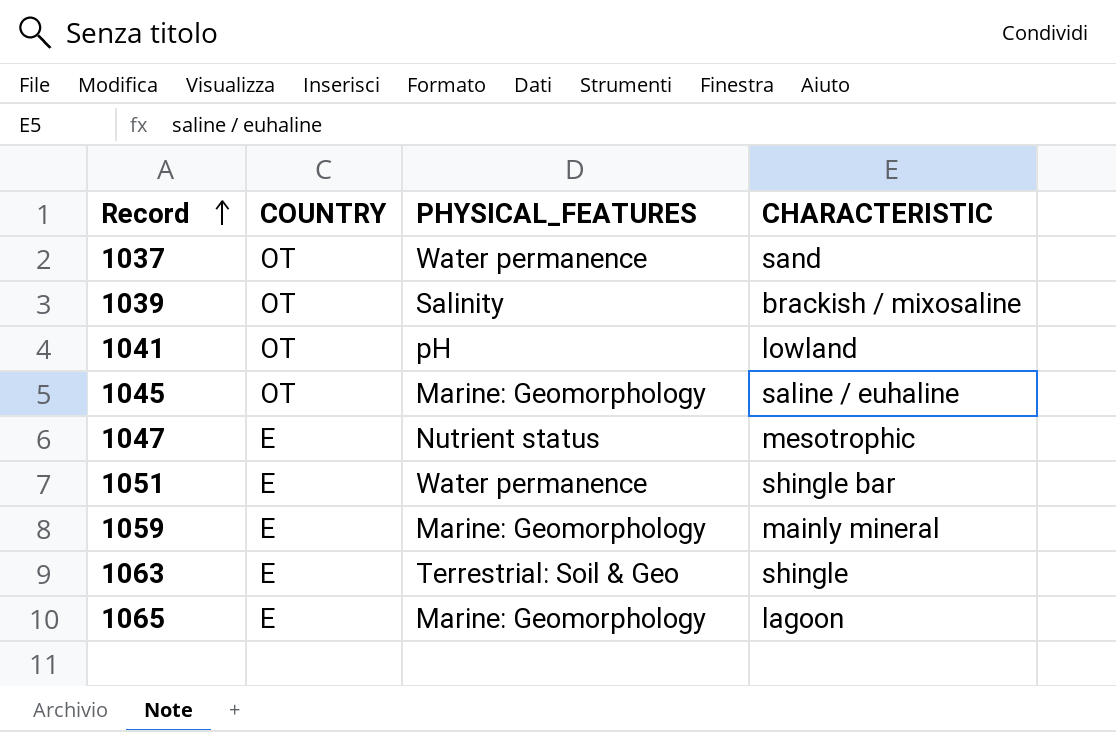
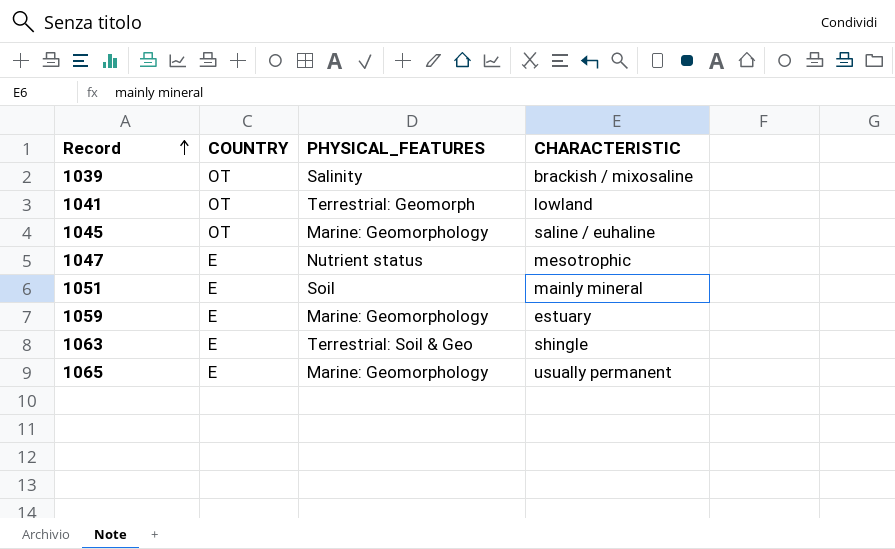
row 1037: OT | Water permanence | sand -> none
1041 | PHYSICAL_FEATURES: pH -> Terrestrial: Geomorph
1051 | PHYSICAL_FEATURES: Water permanence -> Soil
1051 | CHARACTERISTIC: shingle bar -> mainly mineral
1059 | CHARACTERISTIC: mainly mineral -> estuary
1065 | CHARACTERISTIC: lagoon -> usually permanent

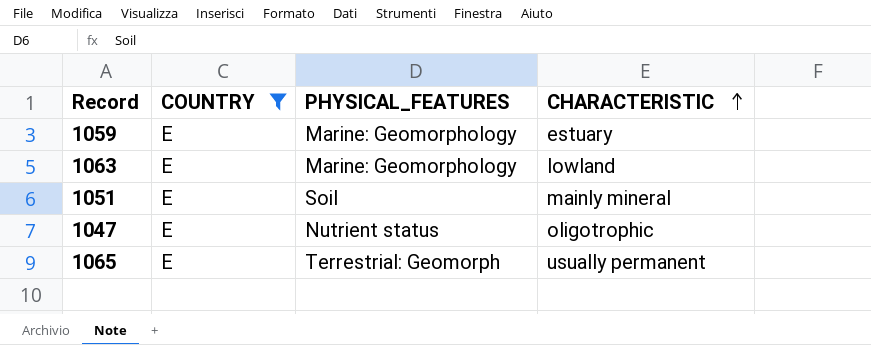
filter: none -> COUNTRY = E
row order: Record ascending -> CHARACTERISTIC ascending
1063 | PHYSICAL_FEATURES: Terrestrial: Soil & Geo -> Marine: Geomorphology
1063 | CHARACTERISTIC: shingle -> lowland
1047 | CHARACTERISTIC: mesotrophic -> oligotrophic
1065 | PHYSICAL_FEATURES: Marine: Geomorphology -> Terrestrial: Geomorph

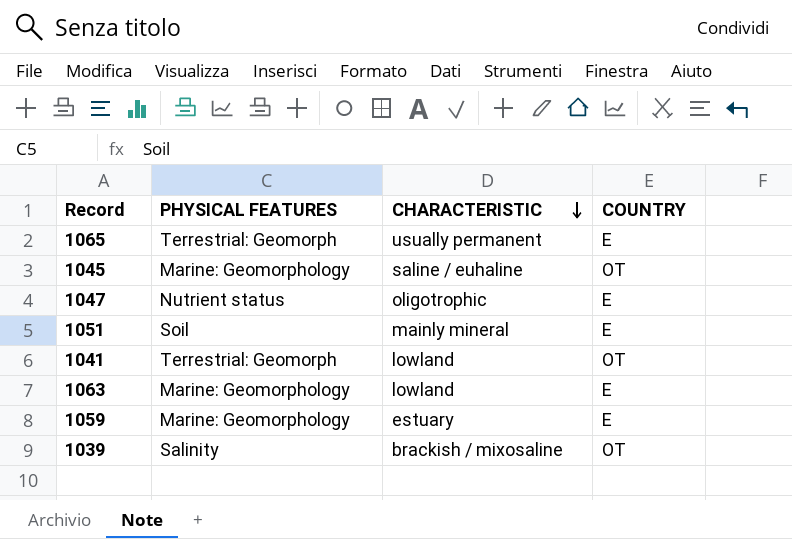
filter: COUNTRY = E -> none
row order: CHARACTERISTIC ascending -> CHARACTERISTIC descending
column name: PHYSICAL_FEATURES -> PHYSICAL FEATURES
column COUNTRY | position: 2 -> 4

